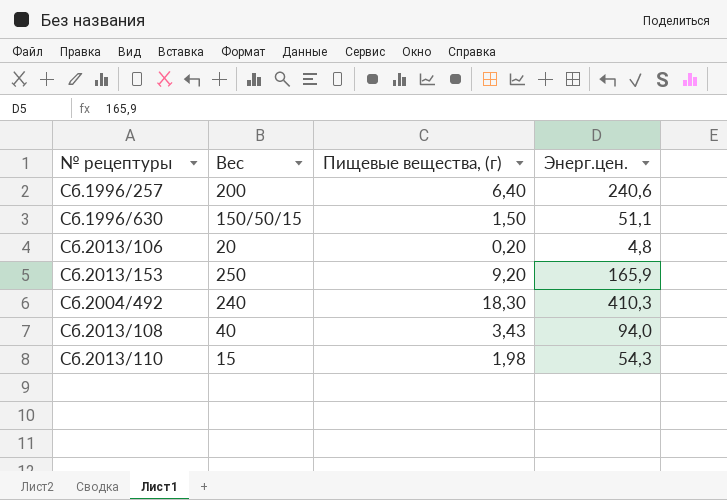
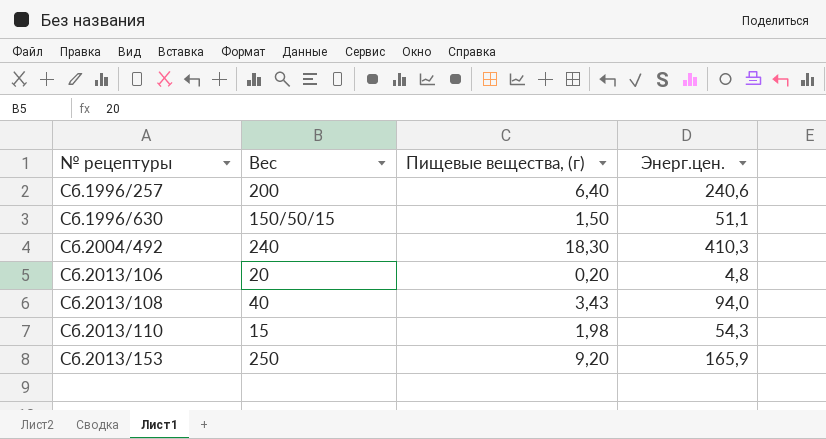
row order: none -> № рецептуры ascending

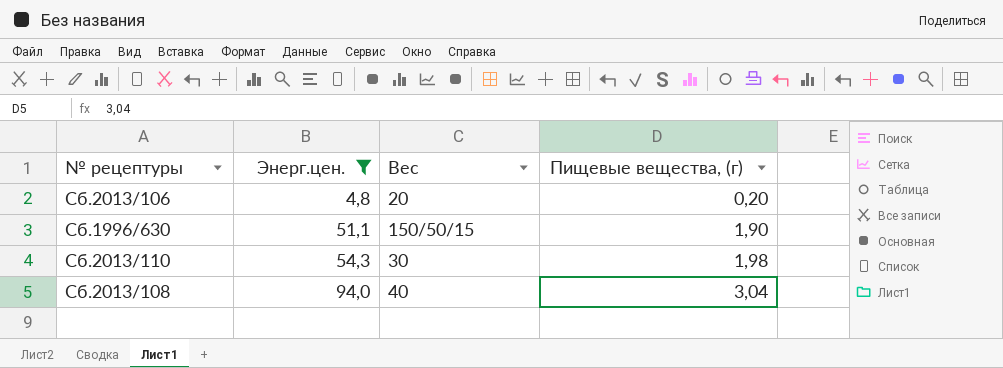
filter: none -> Энерг.цен. <= 94,0
row order: № рецептуры ascending -> Энерг.цен. ascending
column Энерг.цен. | position: 4 -> 2
Сб.1996/630 | Пищевые вещества, (г): 1,50 -> 1,90
Сб.2013/110 | Вес: 15 -> 30
Сб.2013/108 | Пищевые вещества, (г): 3,43 -> 3,04

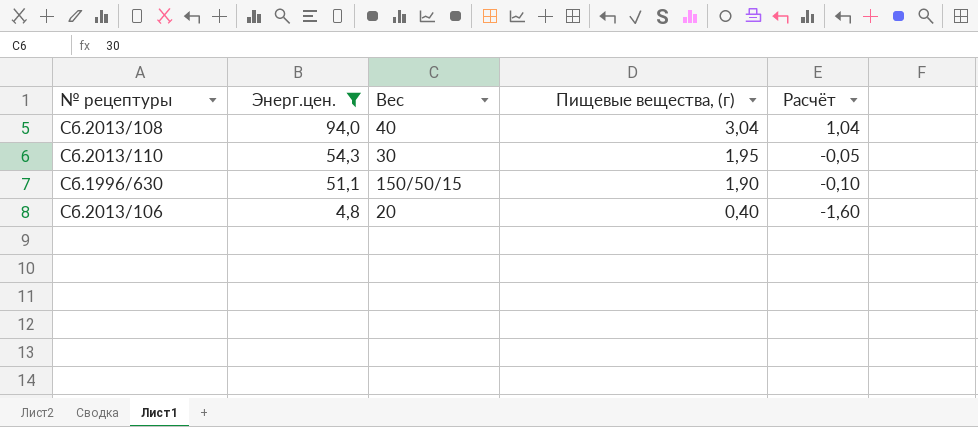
row order: Энерг.цен. ascending -> Энерг.цен. descending
column Расчёт | formula: none -> [Пищевые вещества, (г)] - 2
Сб.2013/110 | Пищевые вещества, (г): 1,98 -> 1,95
Сб.2013/106 | Пищевые вещества, (г): 0,20 -> 0,40

